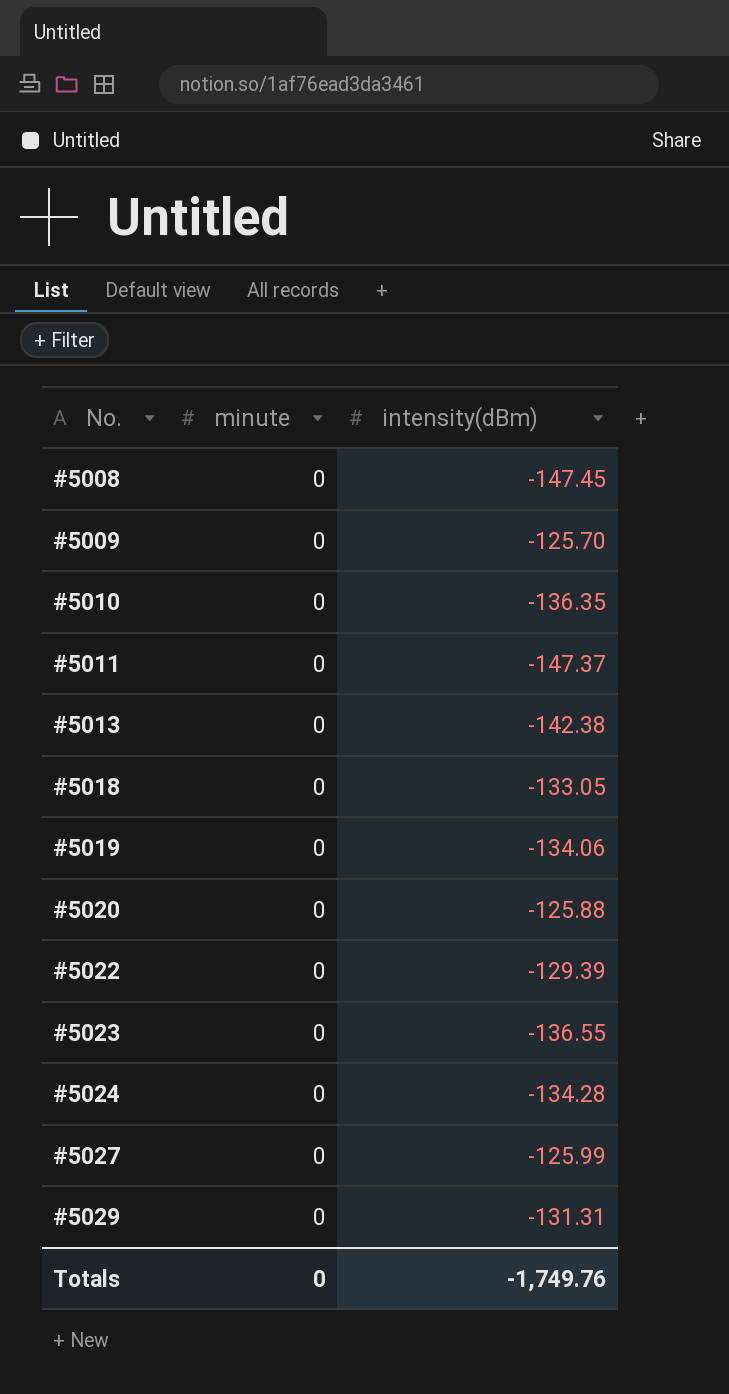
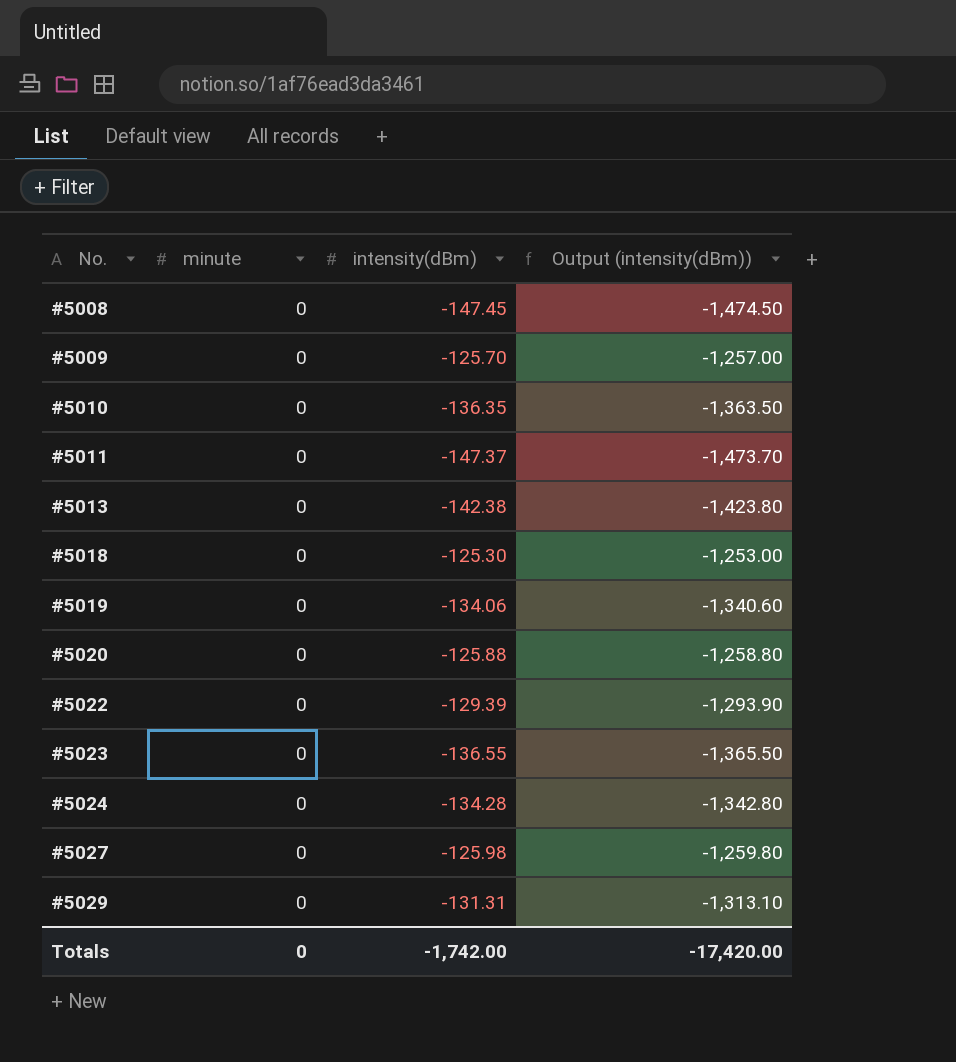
column Output (intensity(dBm)) | formula: none -> [intensity(dBm)] * 10
#5018 | intensity(dBm): -133.05 -> -125.30
#5027 | intensity(dBm): -125.99 -> -125.98
Totals | intensity(dBm): -1,749.76 -> -1,742.00

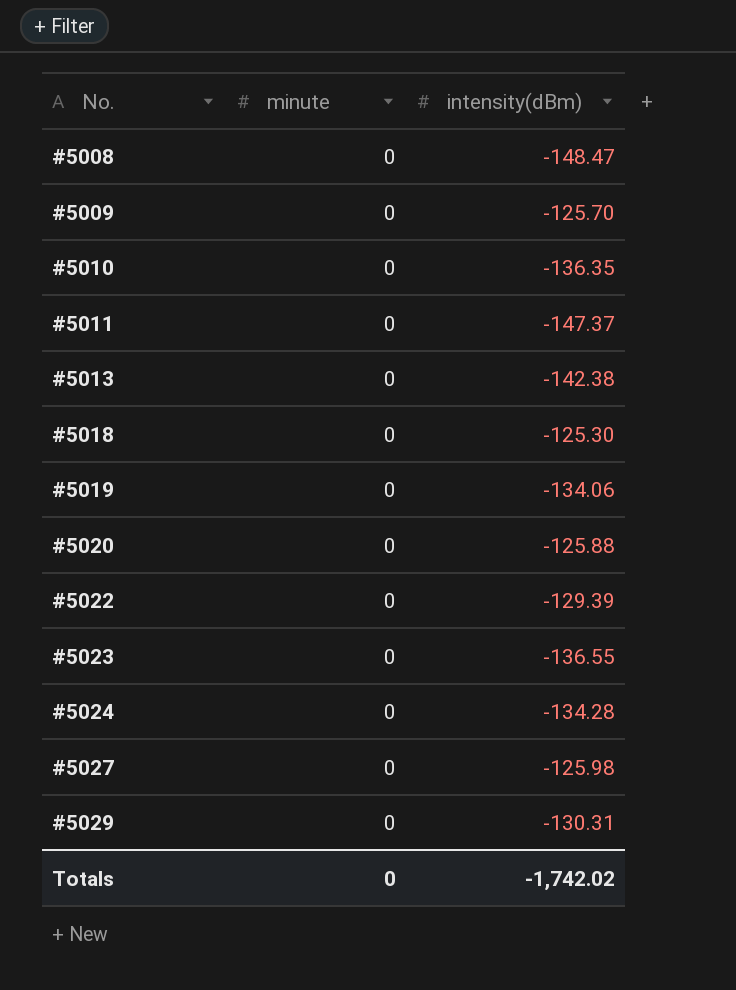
column Output (intensity(dBm)) | formula: [intensity(dBm)] * 10 -> none
#5008 | intensity(dBm): -147.45 -> -148.47
#5029 | intensity(dBm): -131.31 -> -130.31
Totals | intensity(dBm): -1,742.00 -> -1,742.02

